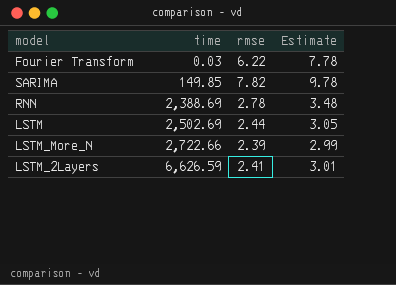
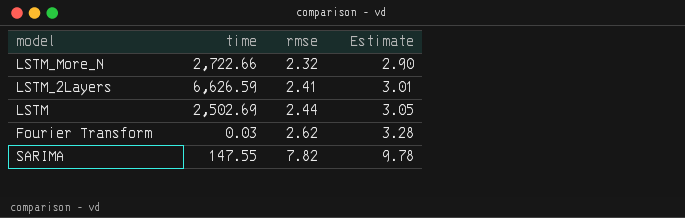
row order: time ascending -> rmse ascending
row RNN: 2,388.69 | 2.78 | 3.48 -> none
LSTM_More_N | rmse: 2.39 -> 2.32
LSTM_More_N | Estimate: 2.99 -> 2.90
Fourier Transform | rmse: 6.22 -> 2.62
Fourier Transform | Estimate: 7.78 -> 3.28
SARIMA | time: 149.85 -> 147.55

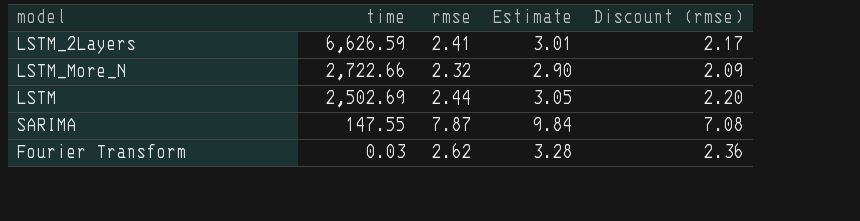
row order: rmse ascending -> time descending
column Discount (rmse) | formula: none -> [rmse] * 0.9
SARIMA | rmse: 7.82 -> 7.87
SARIMA | Estimate: 9.78 -> 9.84

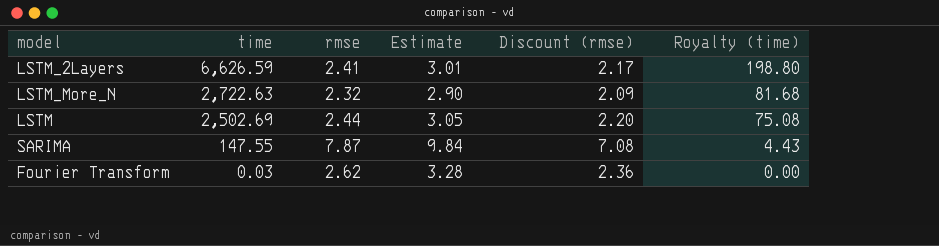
column Royalty (time) | formula: none -> [time] * 0.03
LSTM_More_N | time: 2,722.66 -> 2,722.63

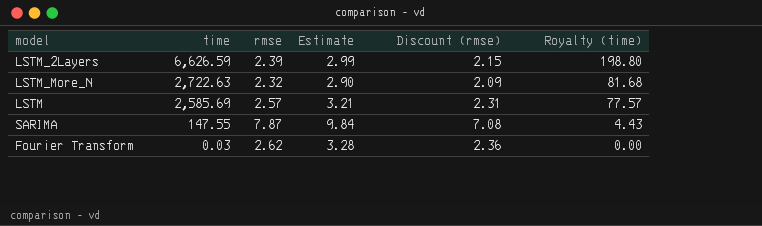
LSTM_2Layers | rmse: 2.41 -> 2.39
LSTM_2Layers | Estimate: 3.01 -> 2.99
LSTM_2Layers | Discount (rmse): 2.17 -> 2.15
LSTM | time: 2,502.69 -> 2,585.69
LSTM | rmse: 2.44 -> 2.57
LSTM | Estimate: 3.05 -> 3.21
LSTM | Discount (rmse): 2.20 -> 2.31
LSTM | Royalty (time): 75.08 -> 77.57

